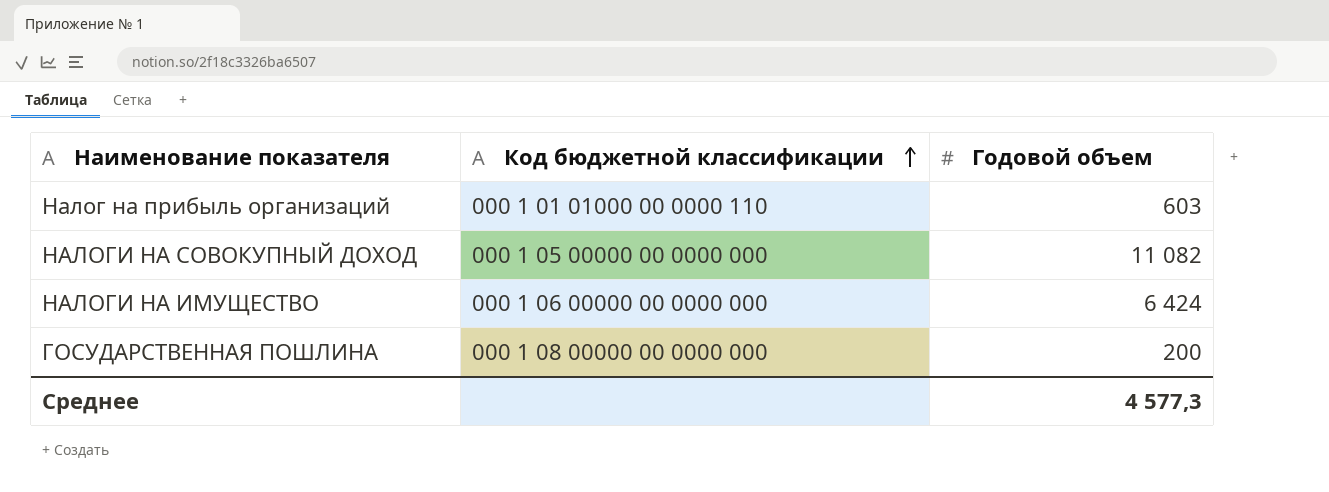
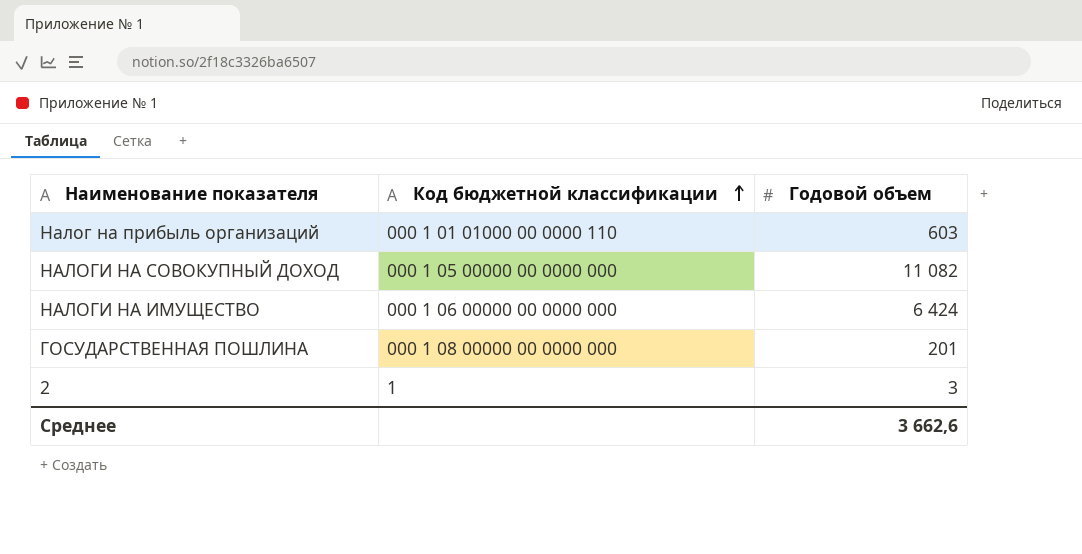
ГОСУДАРСТВЕННАЯ ПОШЛИНА | Годовой объем: 200 -> 201
row 2: none -> 1 | 3
Среднее | Годовой объем: 4 577,3 -> 3 662,6

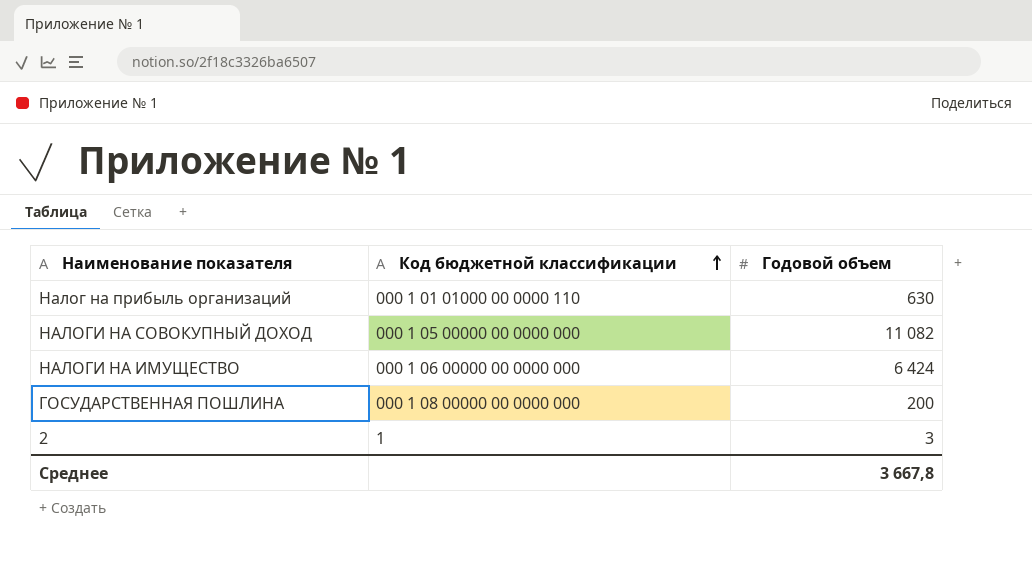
Налог на прибыль организаций | Годовой объем: 603 -> 630
ГОСУДАРСТВЕННАЯ ПОШЛИНА | Годовой объем: 201 -> 200
Среднее | Годовой объем: 3 662,6 -> 3 667,8

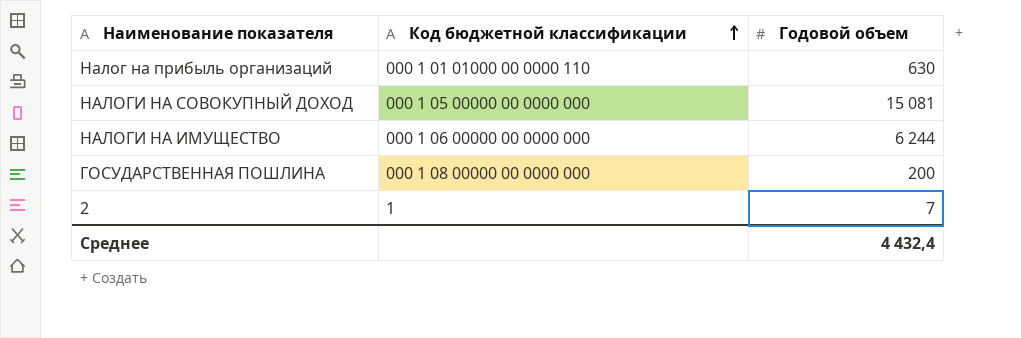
НАЛОГИ НА СОВОКУПНЫЙ ДОХОД | Годовой объем: 11 082 -> 15 081
НАЛОГИ НА ИМУЩЕСТВО | Годовой объем: 6 424 -> 6 244
2 | Годовой объем: 3 -> 7
Среднее | Годовой объем: 3 667,8 -> 4 432,4

